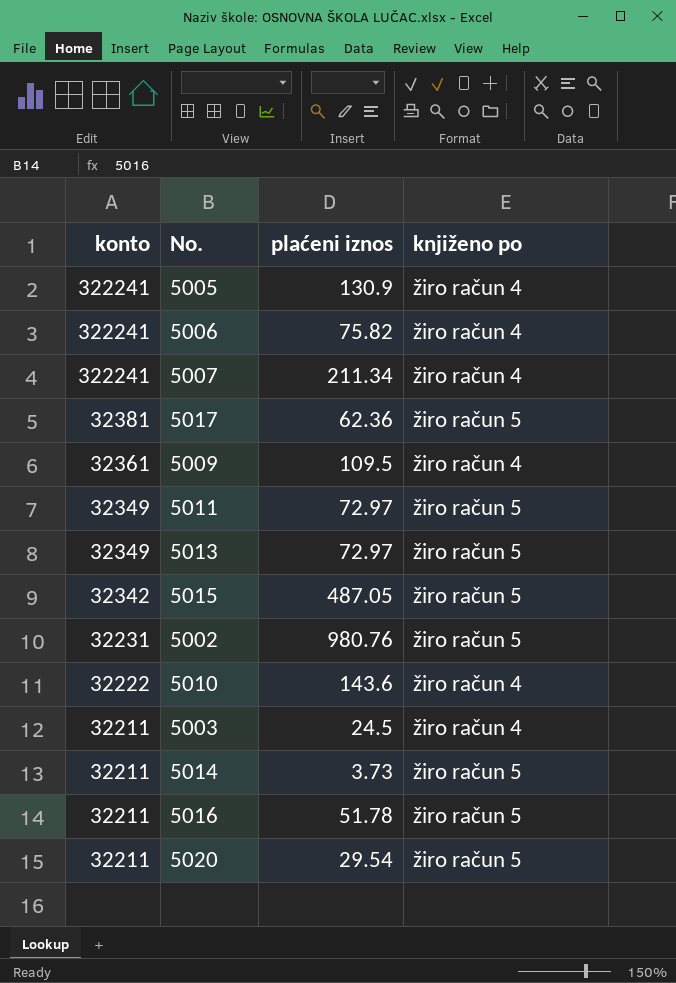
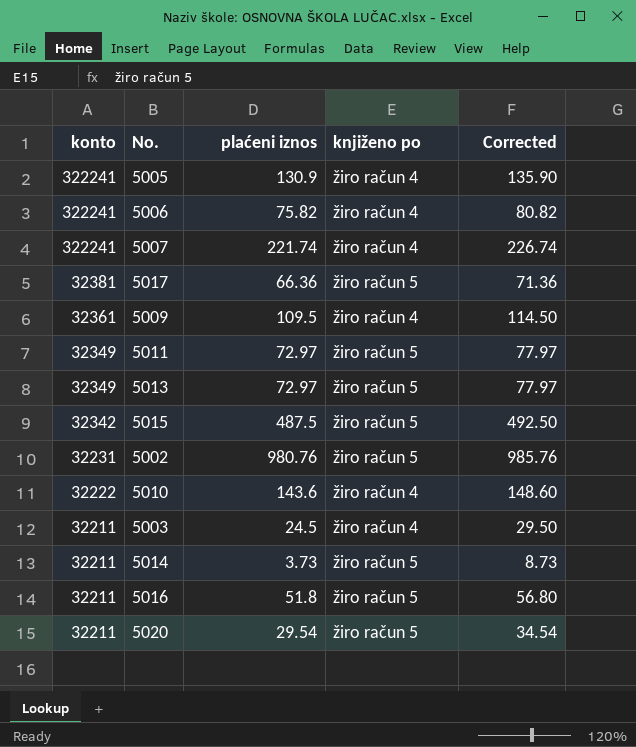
column Corrected | formula: none -> [plaćeni iznos] + 5
5007 | plaćeni iznos: 211.34 -> 221.74
5017 | plaćeni iznos: 62.36 -> 66.36
5015 | plaćeni iznos: 487.05 -> 487.5
5016 | plaćeni iznos: 51.78 -> 51.8

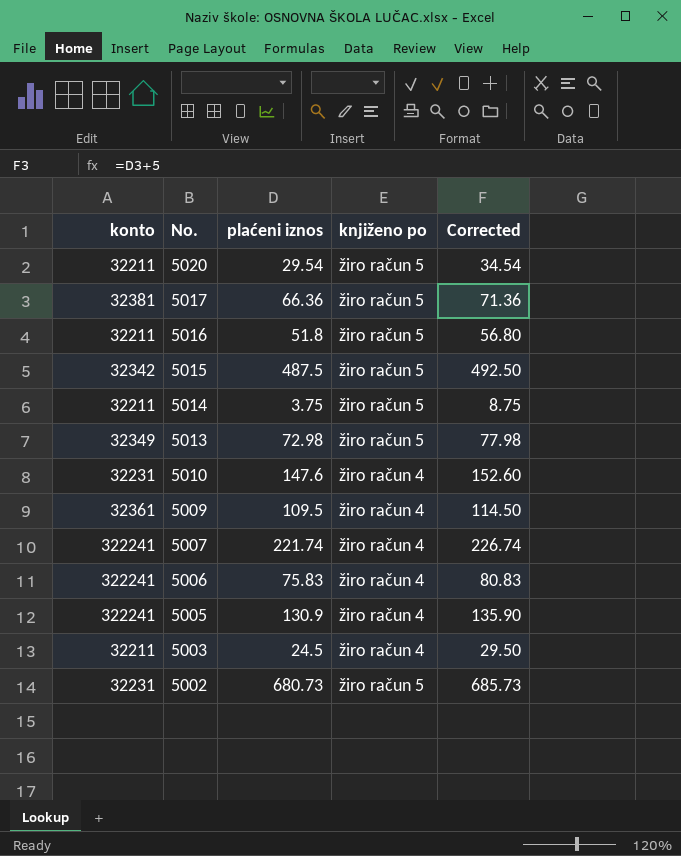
row order: konto descending -> No. descending
row 5011: 32349 | 72.97 | žiro račun 5 | 77.97 -> none
5014 | plaćeni iznos: 3.73 -> 3.75
5014 | Corrected: 8.73 -> 8.75
5013 | plaćeni iznos: 72.97 -> 72.98
5013 | Corrected: 77.97 -> 77.98
5010 | konto: 32222 -> 32231
5010 | plaćeni iznos: 143.6 -> 147.6
5010 | Corrected: 148.60 -> 152.60
5006 | plaćeni iznos: 75.82 -> 75.83
5006 | Corrected: 80.82 -> 80.83
5002 | plaćeni iznos: 980.76 -> 680.73
5002 | Corrected: 985.76 -> 685.73

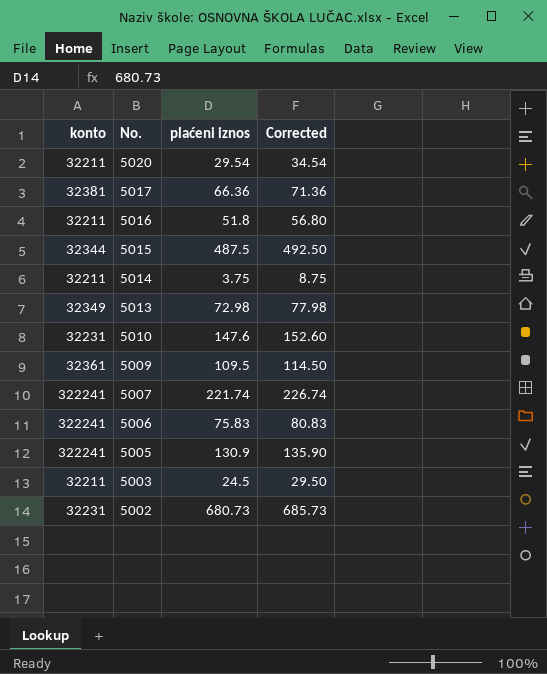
column knjiženo po | position: 4 -> none
5015 | konto: 32342 -> 32344

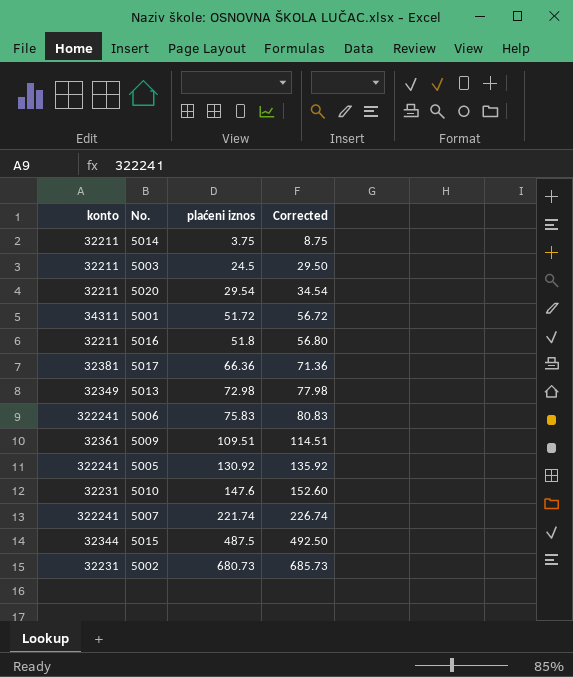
row order: No. descending -> plaćeni iznos ascending
row 5001: none -> 34311 | 51.72 | 56.72
5009 | plaćeni iznos: 109.5 -> 109.51
5009 | Corrected: 114.50 -> 114.51
5005 | plaćeni iznos: 130.9 -> 130.92
5005 | Corrected: 135.90 -> 135.92

